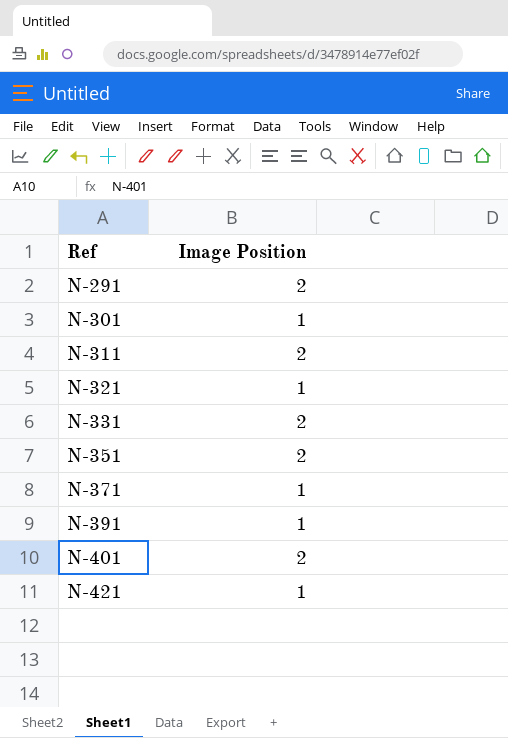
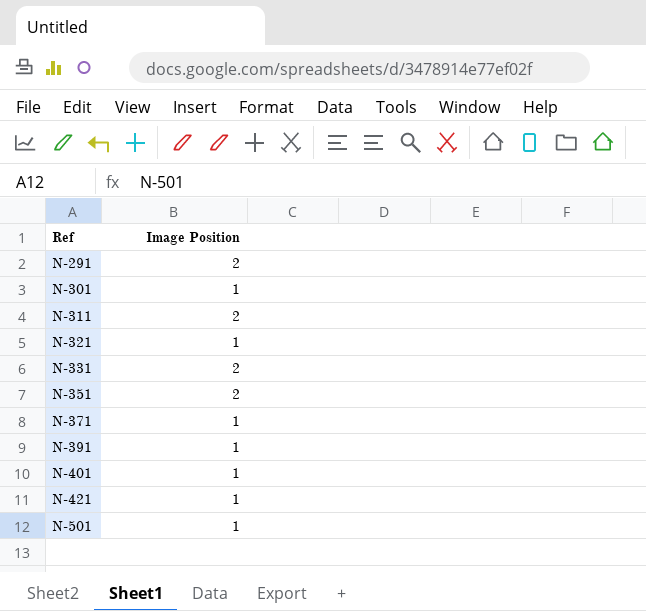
N-401 | Image Position: 2 -> 1
row N-501: none -> 1

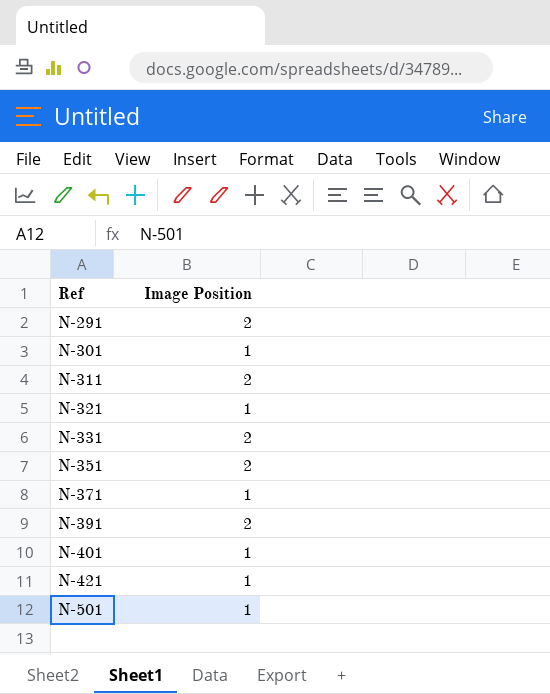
N-391 | Image Position: 1 -> 2

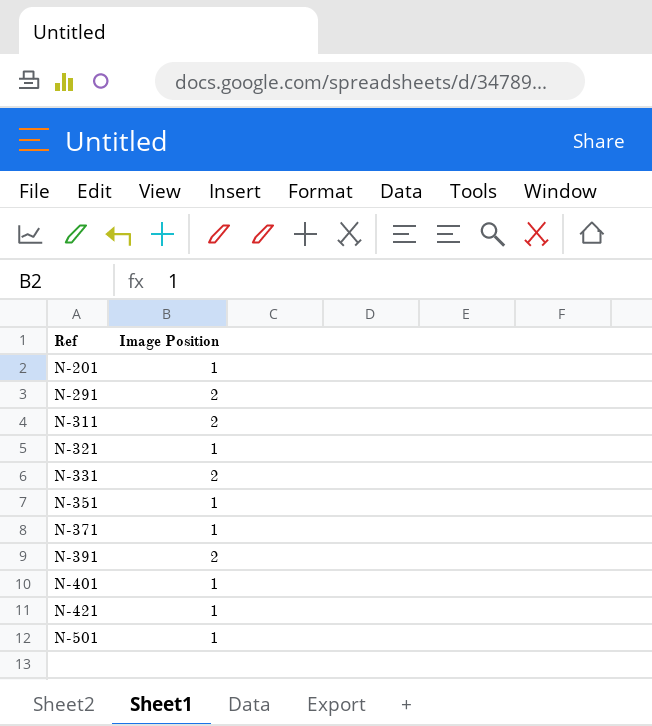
row N-301: 1 -> none
row N-201: none -> 1
N-351 | Image Position: 2 -> 1

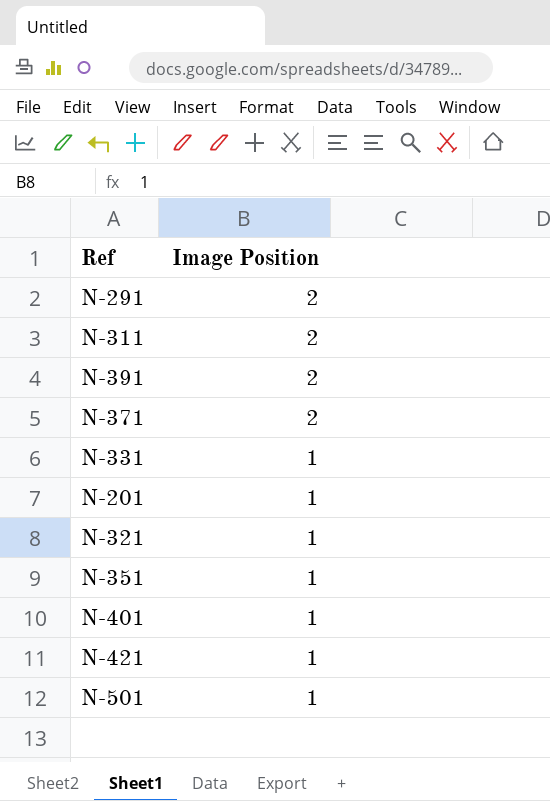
row order: Ref ascending -> Image Position descending
N-371 | Image Position: 1 -> 2
N-331 | Image Position: 2 -> 1

